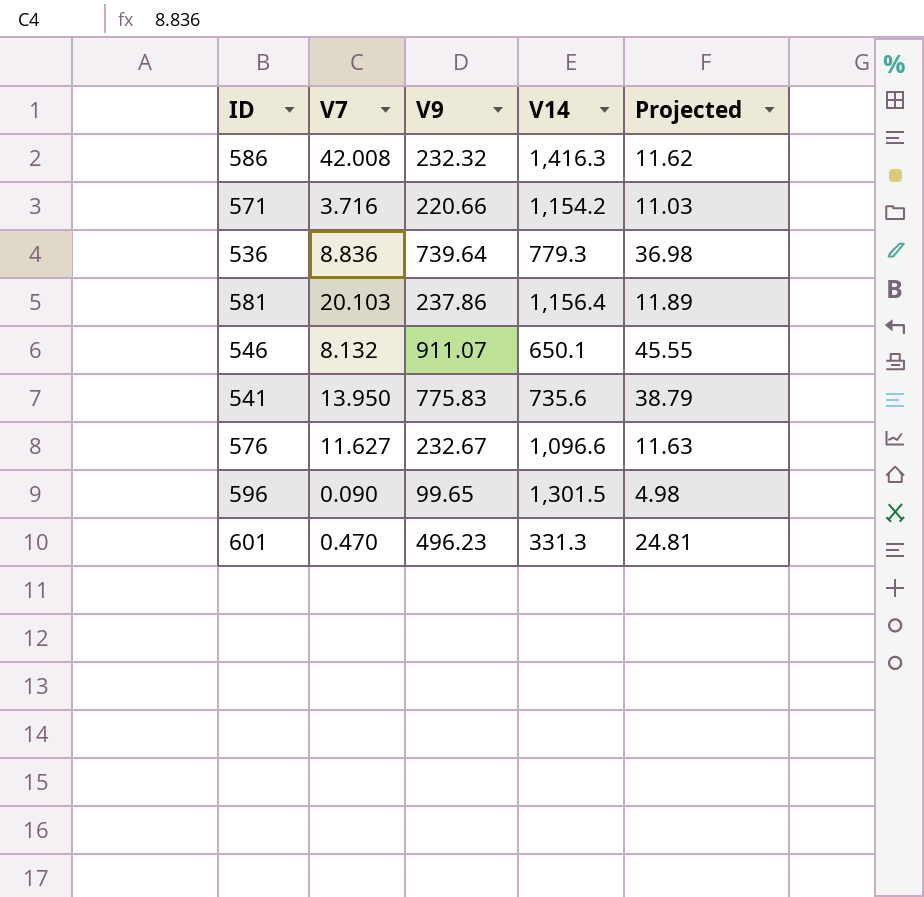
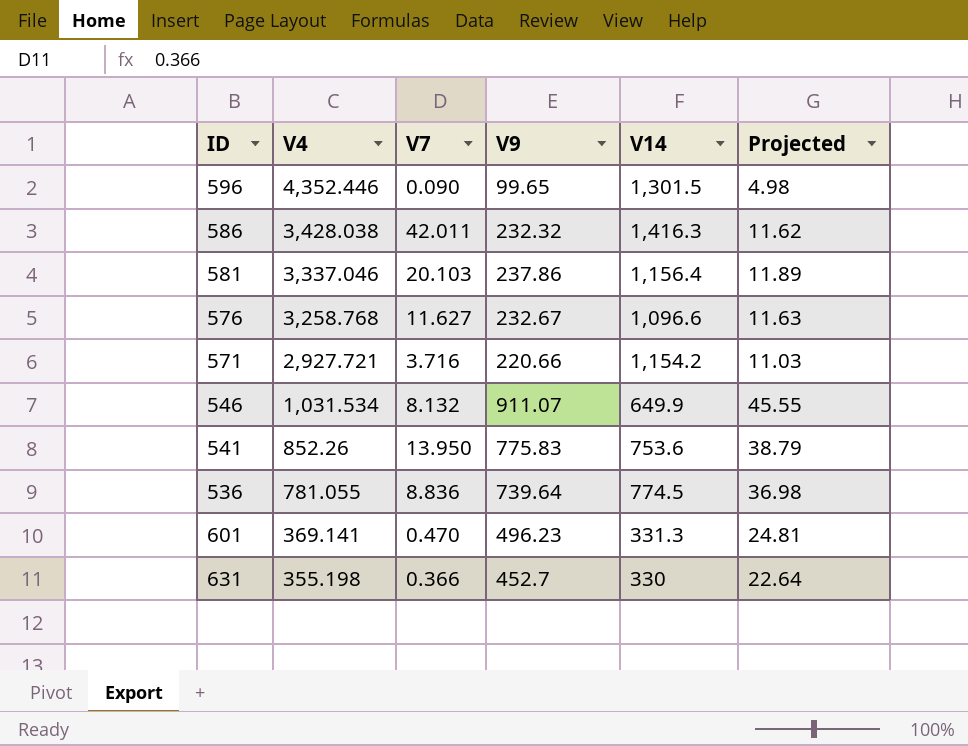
row order: none -> V4 descending
column V4 | position: none -> 2
586 | V7: 42.008 -> 42.011
546 | V14: 650.1 -> 649.9
541 | V14: 735.6 -> 753.6
536 | V14: 779.3 -> 774.5
row 631: none -> 355.198 | 0.366 | 452.7 | 330 | 22.64

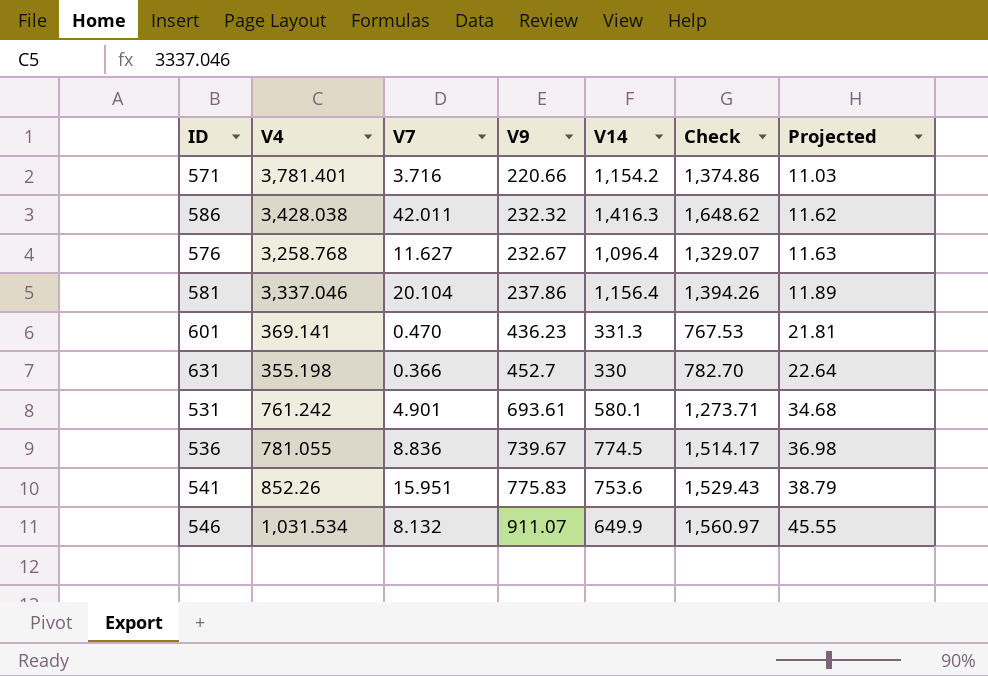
row order: V4 descending -> V9 ascending
column Check | formula: none -> [V9] + [V14]
row 596: 4,352.446 | 0.090 | 99.65 | 1,301.5 | 4.98 -> none
571 | V4: 2,927.721 -> 3,781.401
576 | V14: 1,096.6 -> 1,096.4
581 | V7: 20.103 -> 20.104
601 | V9: 496.23 -> 436.23
601 | Projected: 24.81 -> 21.81
row 531: none -> 761.242 | 4.901 | 693.61 | 580.1 | 1,273.71 | 34.68
536 | V9: 739.64 -> 739.67
541 | V7: 13.950 -> 15.951

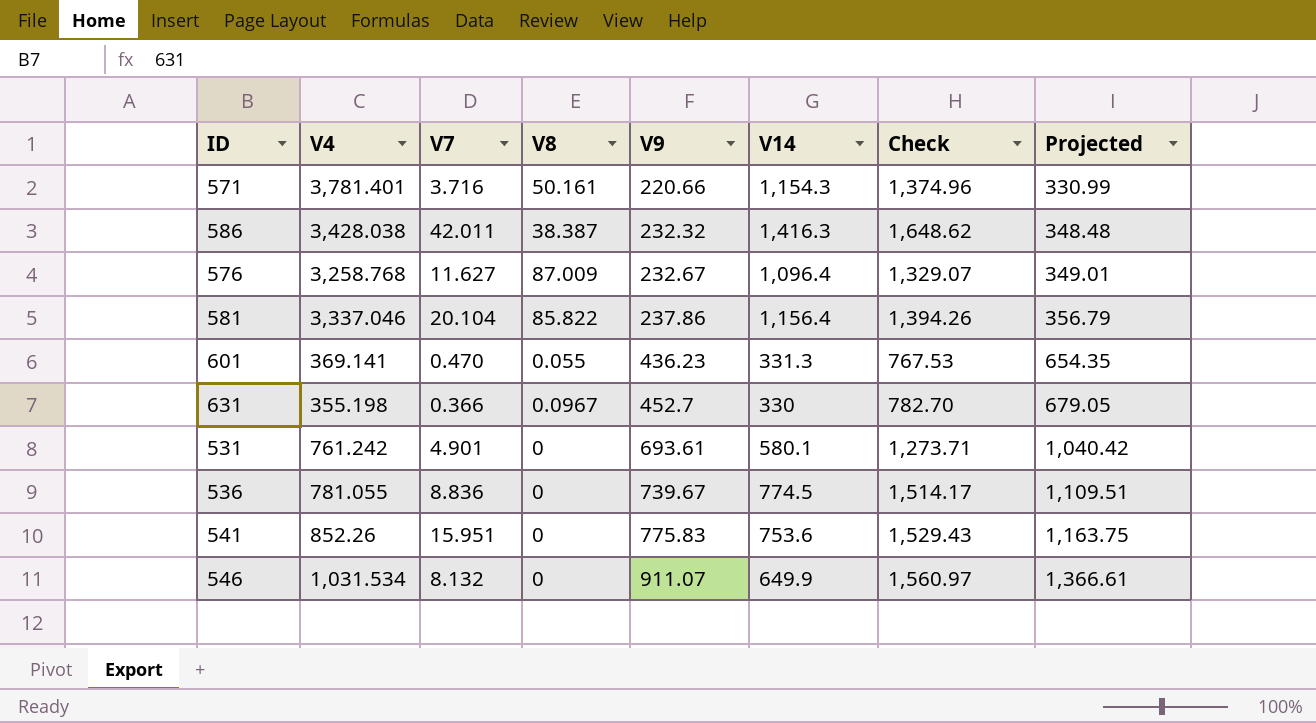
column V8 | position: none -> 4
column Projected | formula: [V9] * 0.05 -> [V9] * 1.5
571 | V14: 1,154.2 -> 1,154.3
571 | Check: 1,374.86 -> 1,374.96

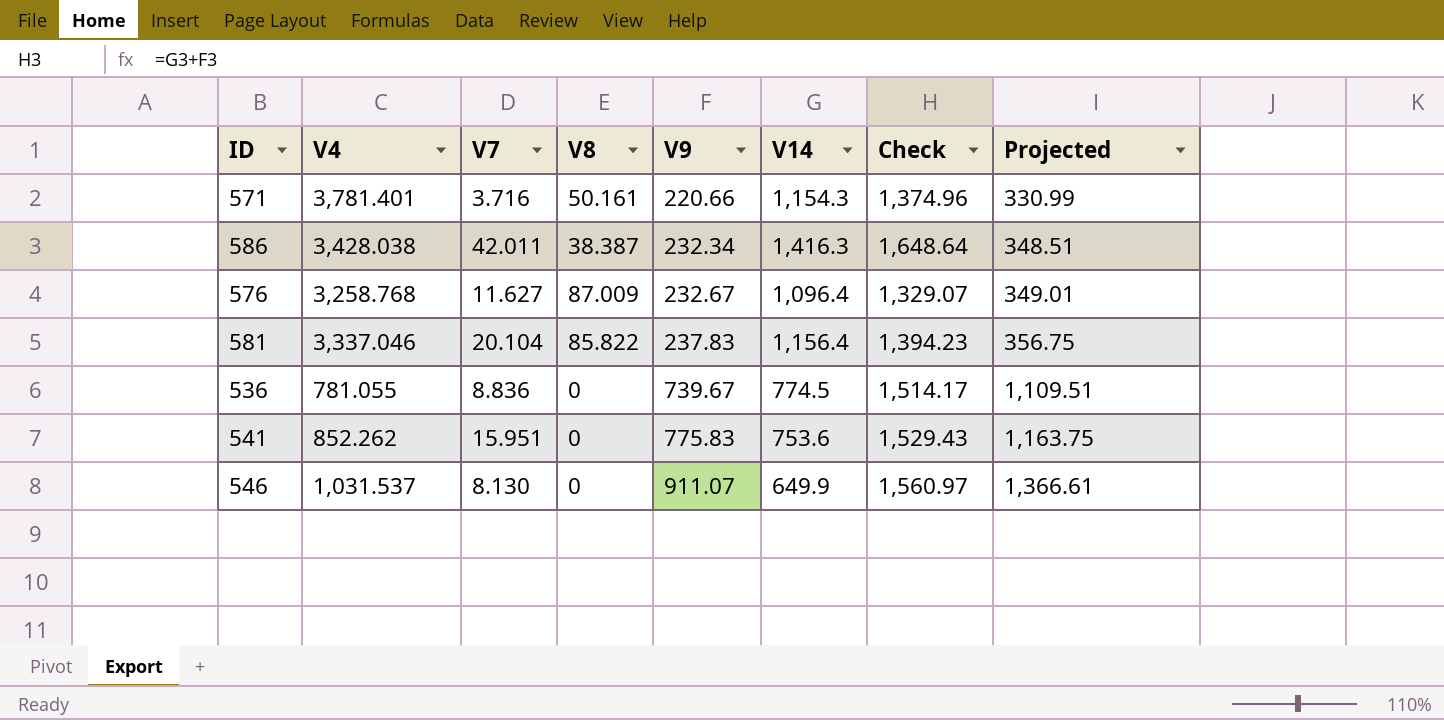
row 601: 369.141 | 0.470 | 0.055 | 436.23 | 331.3 | 767.53 | 654.35 -> none
row 631: 355.198 | 0.366 | 0.0967 | 452.7 | 330 | 782.70 | 679.05 -> none
row 531: 761.242 | 4.901 | 0 | 693.61 | 580.1 | 1,273.71 | 1,040.42 -> none
586 | V9: 232.32 -> 232.34
586 | Check: 1,648.62 -> 1,648.64
586 | Projected: 348.48 -> 348.51
581 | V9: 237.86 -> 237.83
581 | Check: 1,394.26 -> 1,394.23
581 | Projected: 356.79 -> 356.75
541 | V4: 852.26 -> 852.262
546 | V4: 1,031.534 -> 1,031.537
546 | V7: 8.132 -> 8.130

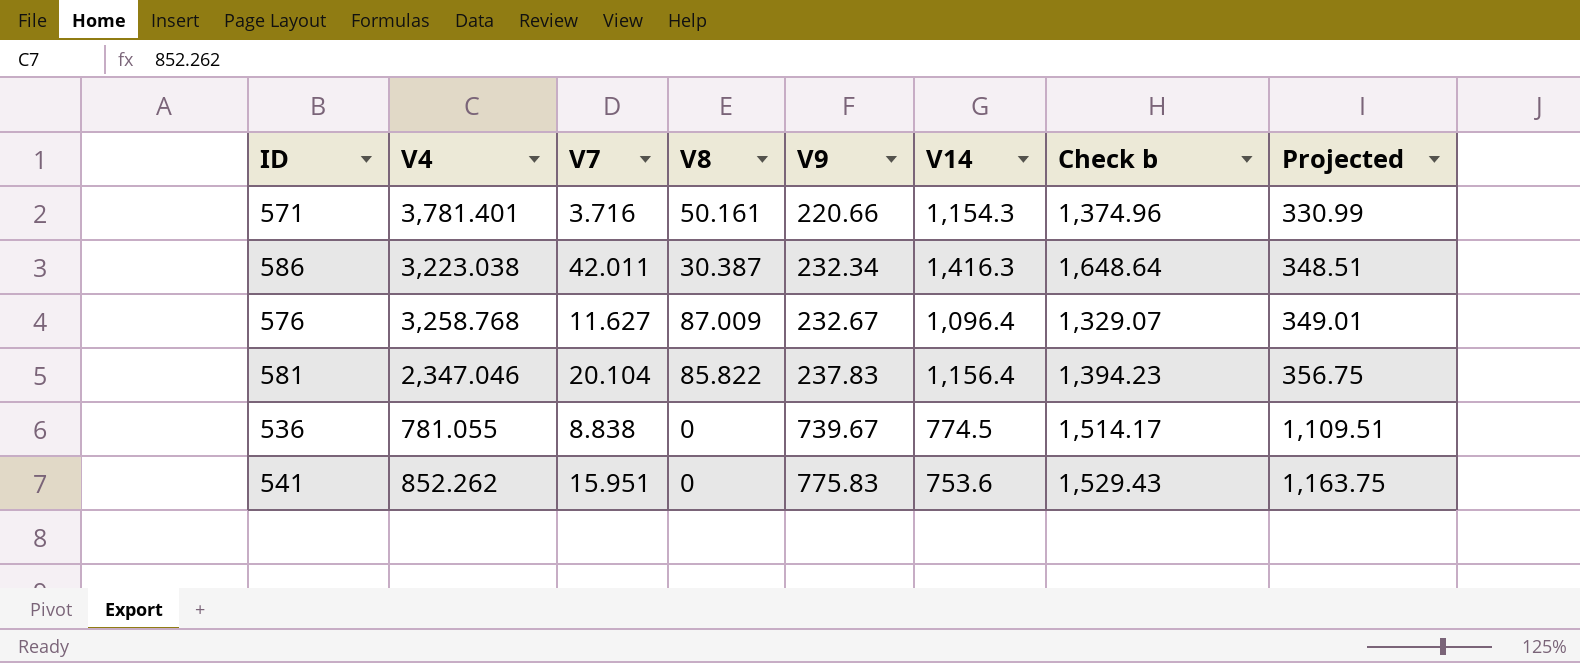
column name: Check -> Check b
row 546: 1,031.537 | 8.130 | 0 | 911.07 | 649.9 | 1,560.97 | 1,366.61 -> none
586 | V4: 3,428.038 -> 3,223.038
586 | V8: 38.387 -> 30.387
581 | V4: 3,337.046 -> 2,347.046
536 | V7: 8.836 -> 8.838

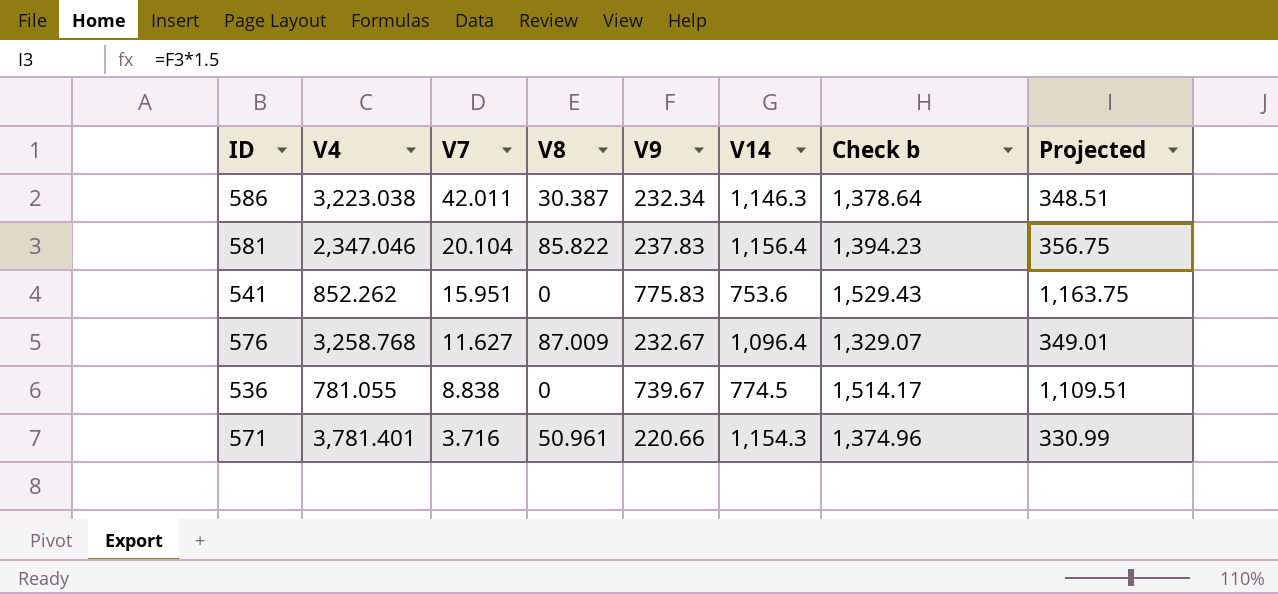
row order: V9 ascending -> V7 descending
586 | V14: 1,416.3 -> 1,146.3
586 | Check b: 1,648.64 -> 1,378.64
571 | V8: 50.161 -> 50.961

